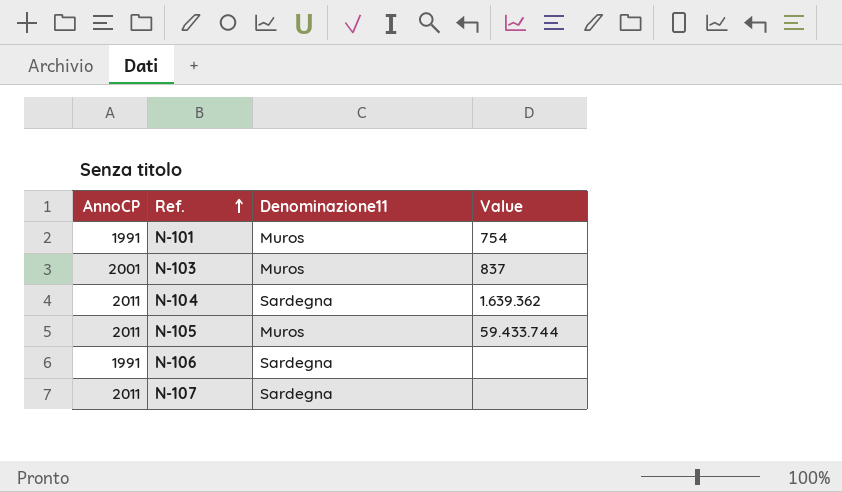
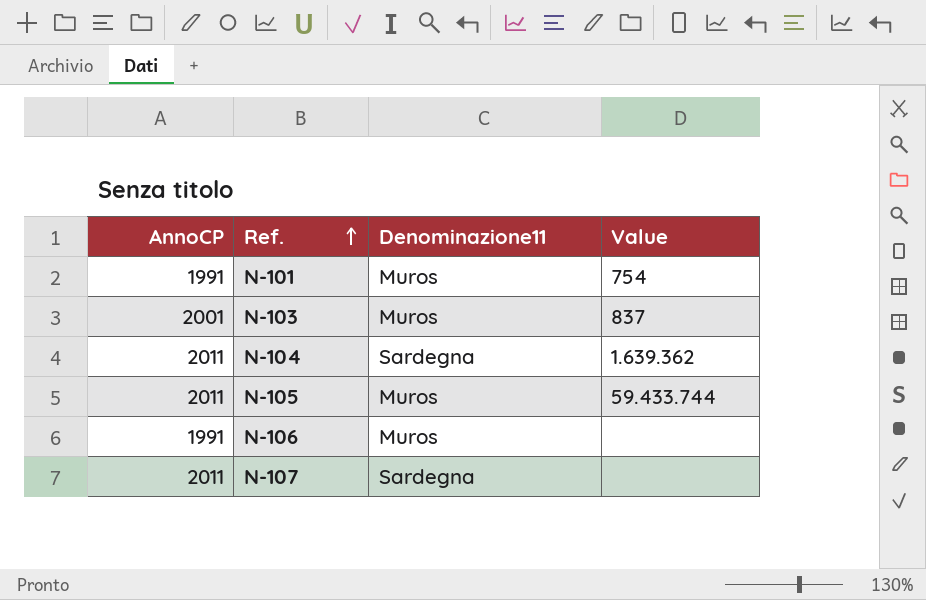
N-106 | Denominazione11: Sardegna -> Muros

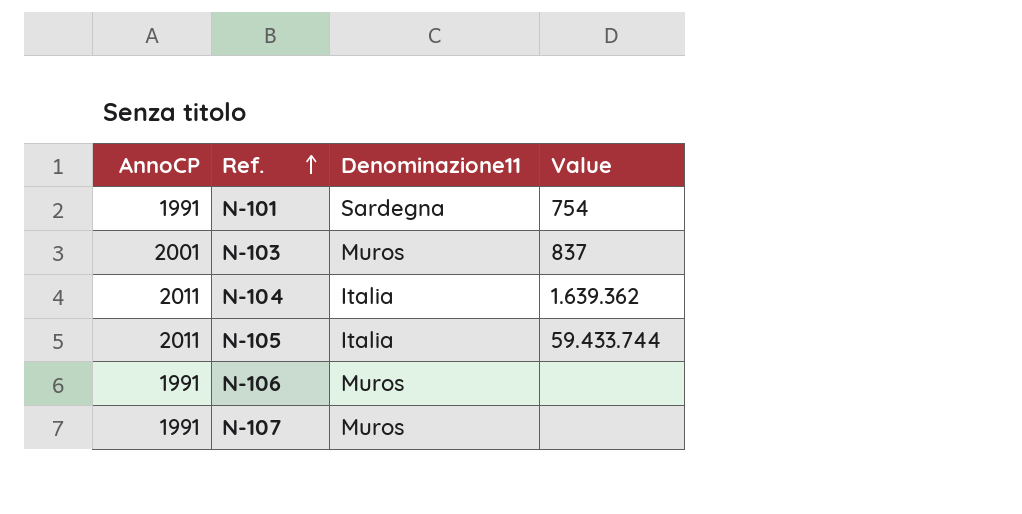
N-101 | Denominazione11: Muros -> Sardegna
N-104 | Denominazione11: Sardegna -> Italia
N-105 | Denominazione11: Muros -> Italia
N-107 | AnnoCP: 2011 -> 1991
N-107 | Denominazione11: Sardegna -> Muros

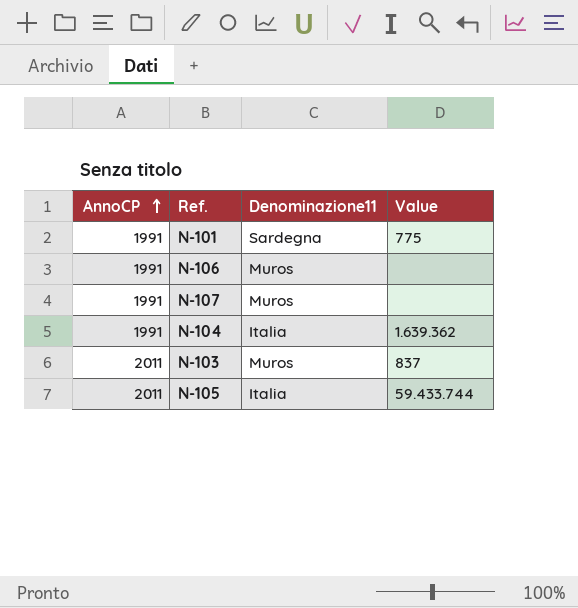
row order: Ref. ascending -> AnnoCP ascending
N-101 | Value: 754 -> 775
N-104 | AnnoCP: 2011 -> 1991
N-103 | AnnoCP: 2001 -> 2011

